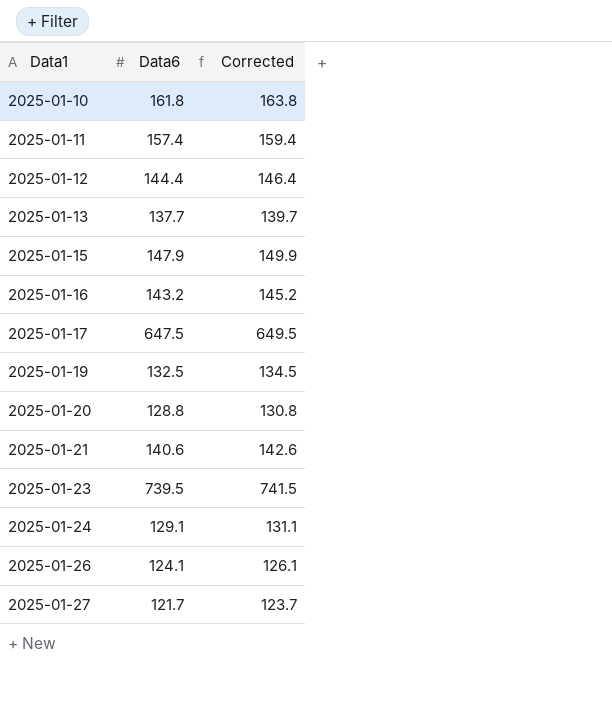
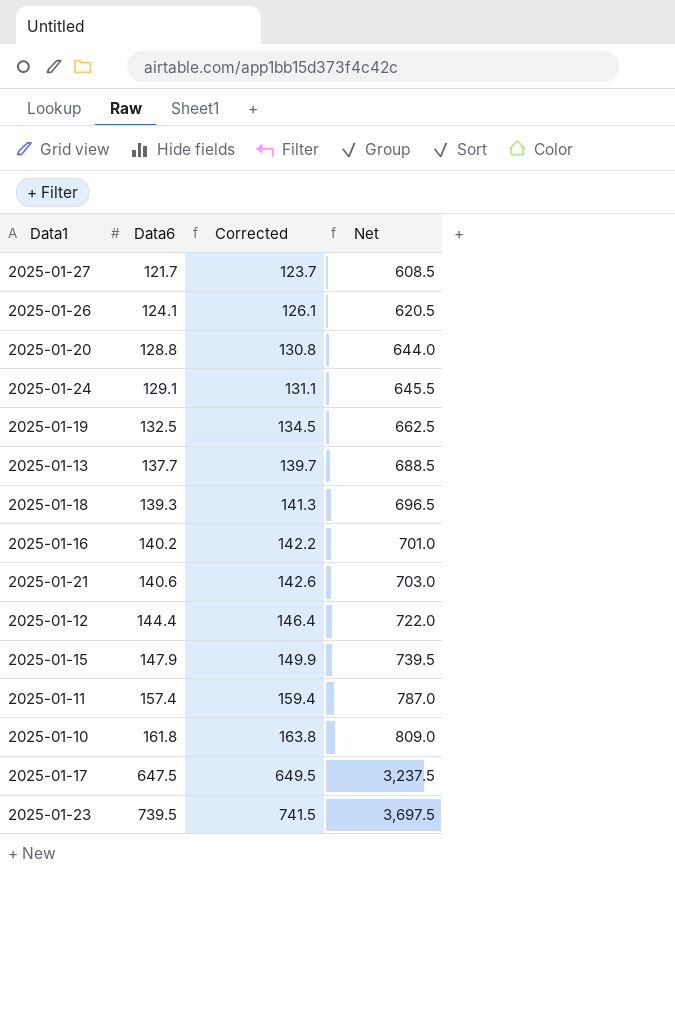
row order: Data1 ascending -> Data6 ascending
column Net | formula: none -> [Data6] * 5
row 2025-01-18: none -> 139.3 | 141.3 | 696.5
2025-01-16 | Data6: 143.2 -> 140.2
2025-01-16 | Corrected: 145.2 -> 142.2

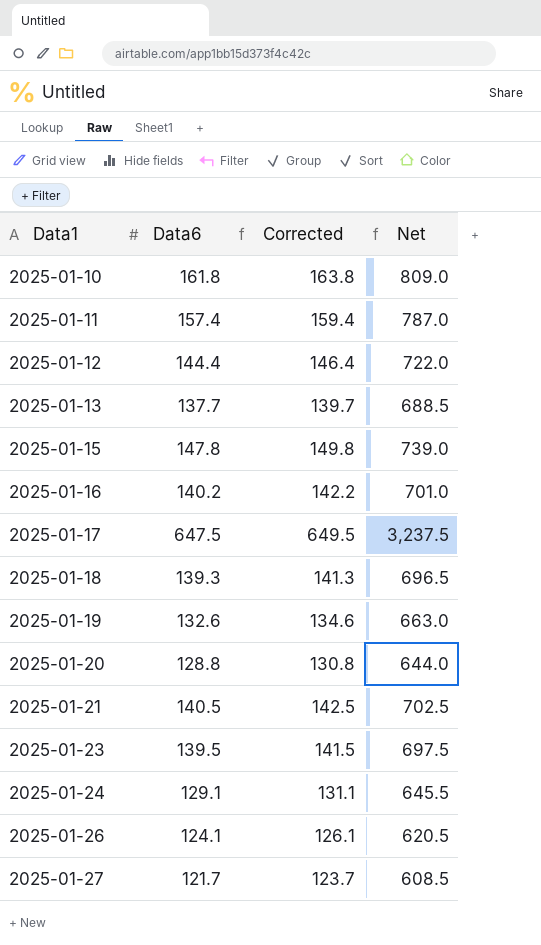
row order: Data6 ascending -> Data1 ascending
2025-01-15 | Data6: 147.9 -> 147.8
2025-01-15 | Corrected: 149.9 -> 149.8
2025-01-15 | Net: 739.5 -> 739.0
2025-01-19 | Data6: 132.5 -> 132.6
2025-01-19 | Corrected: 134.5 -> 134.6
2025-01-19 | Net: 662.5 -> 663.0
2025-01-21 | Data6: 140.6 -> 140.5
2025-01-21 | Corrected: 142.6 -> 142.5
2025-01-21 | Net: 703.0 -> 702.5
2025-01-23 | Data6: 739.5 -> 139.5
2025-01-23 | Corrected: 741.5 -> 141.5
2025-01-23 | Net: 3,697.5 -> 697.5

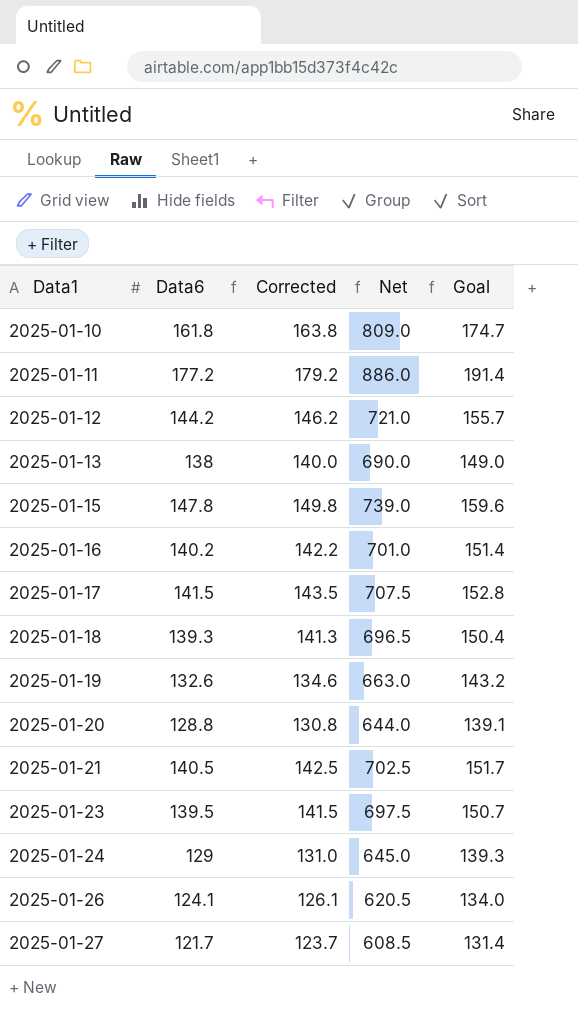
column Goal | formula: none -> [Data6] * 1.08
2025-01-11 | Data6: 157.4 -> 177.2
2025-01-11 | Corrected: 159.4 -> 179.2
2025-01-11 | Net: 787.0 -> 886.0
2025-01-12 | Data6: 144.4 -> 144.2
2025-01-12 | Corrected: 146.4 -> 146.2
2025-01-12 | Net: 722.0 -> 721.0
2025-01-13 | Data6: 137.7 -> 138
2025-01-13 | Corrected: 139.7 -> 140.0
2025-01-13 | Net: 688.5 -> 690.0
2025-01-17 | Data6: 647.5 -> 141.5
2025-01-17 | Corrected: 649.5 -> 143.5
2025-01-17 | Net: 3,237.5 -> 707.5
2025-01-24 | Data6: 129.1 -> 129
2025-01-24 | Corrected: 131.1 -> 131.0
2025-01-24 | Net: 645.5 -> 645.0

